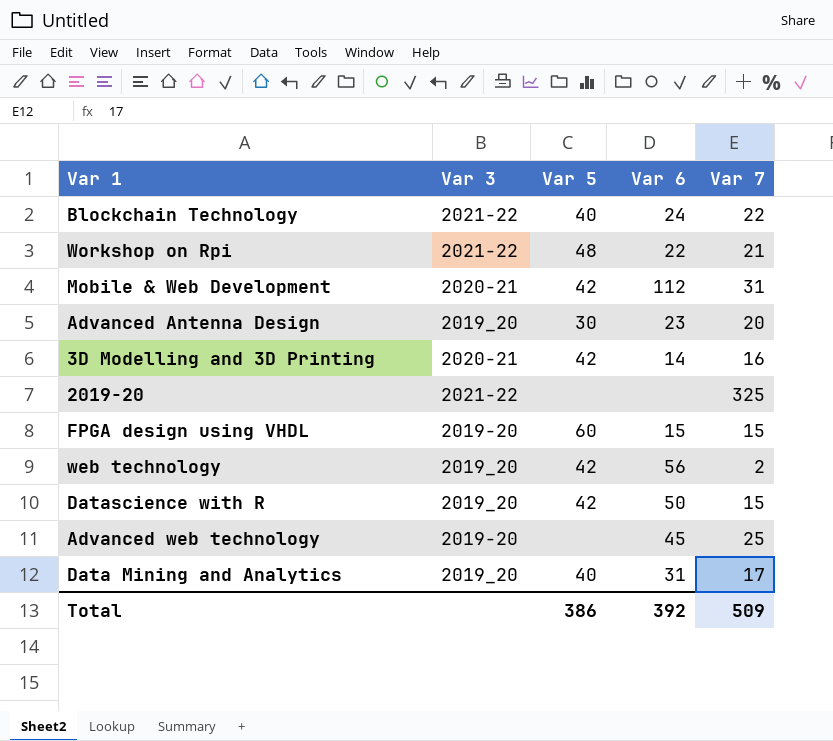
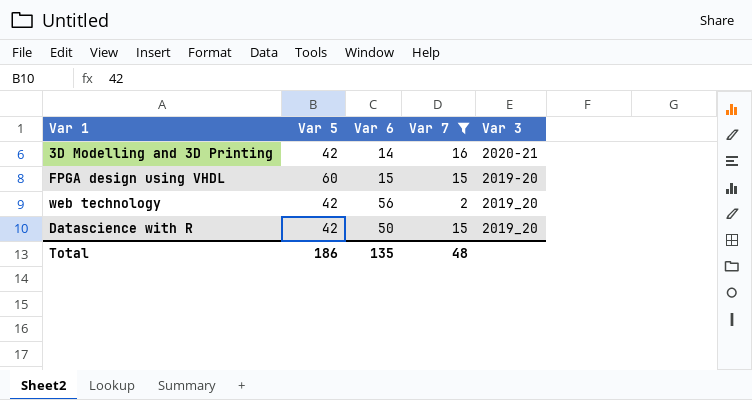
filter: none -> Var 7 <= 16
column Var 3 | position: 2 -> 5
Total | Var 5: 386 -> 186
Total | Var 6: 392 -> 135
Total | Var 7: 509 -> 48

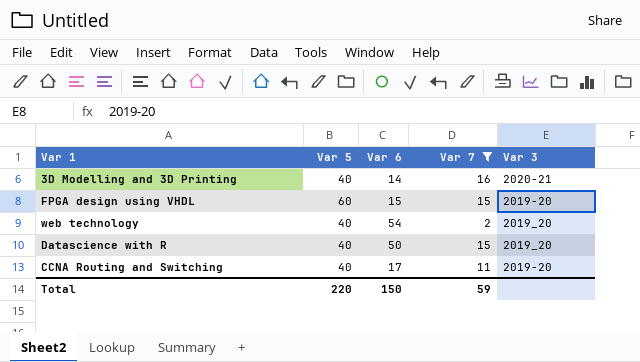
3D Modelling and 3D Printing | Var 5: 42 -> 40
web technology | Var 5: 42 -> 40
web technology | Var 6: 56 -> 54
Datascience with R | Var 5: 42 -> 40
row CCNA Routing and Switching: none -> 40 | 17 | 11 | 2019-20
Total | Var 5: 186 -> 220
Total | Var 6: 135 -> 150
Total | Var 7: 48 -> 59

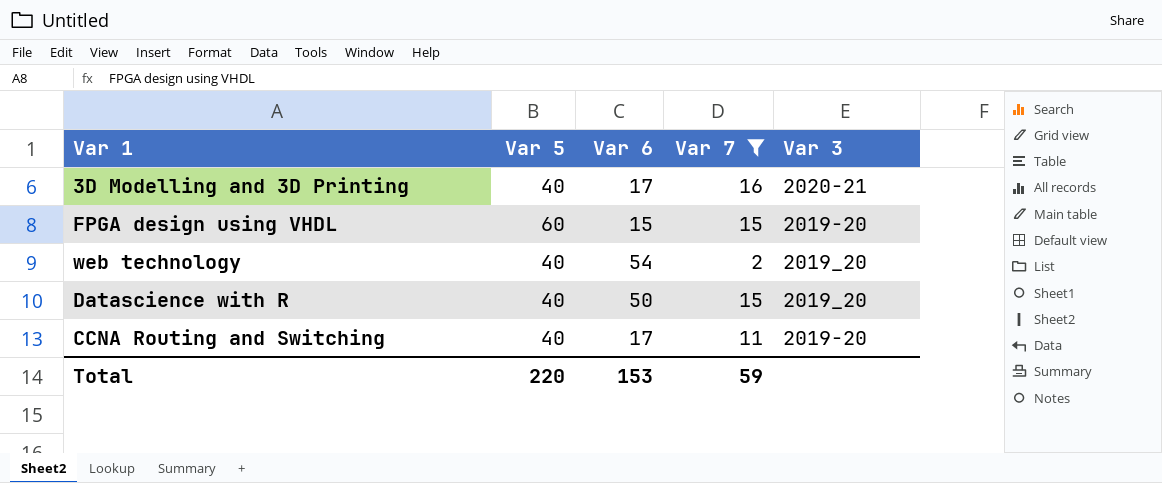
3D Modelling and 3D Printing | Var 6: 14 -> 17
Total | Var 6: 150 -> 153

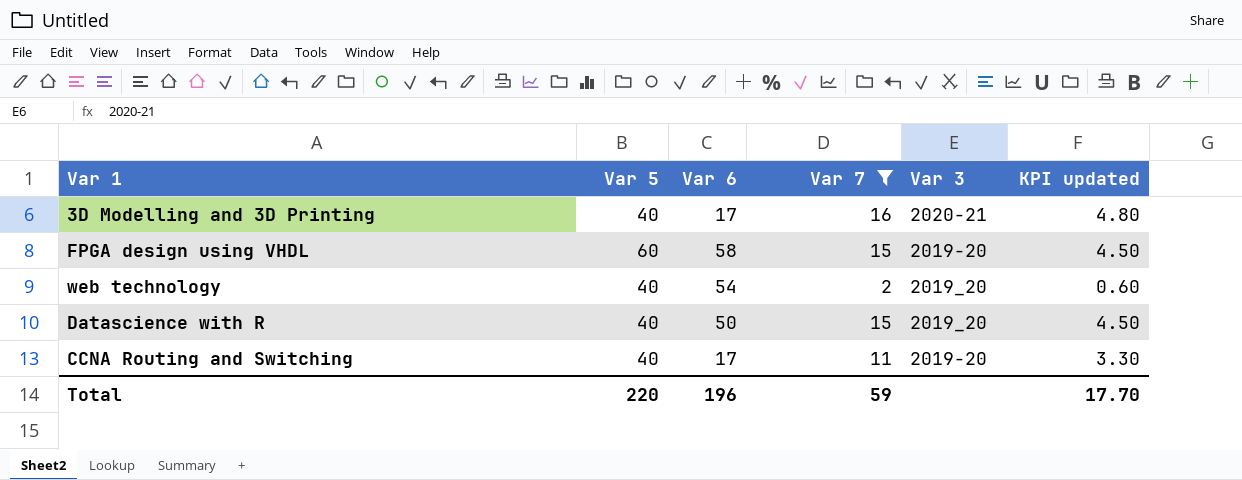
column KPI updated | formula: none -> [Var 7] * 0.3
FPGA design using VHDL | Var 6: 15 -> 58
Total | Var 6: 153 -> 196

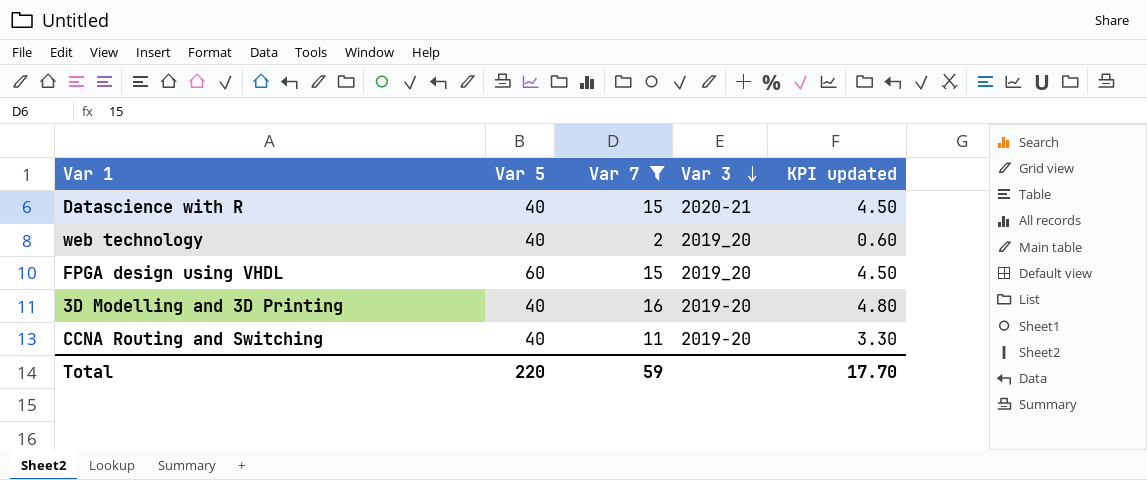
row order: none -> Var 3 descending
column Var 6 | position: 3 -> none
Datascience with R | Var 3: 2019_20 -> 2020-21
FPGA design using VHDL | Var 3: 2019-20 -> 2019_20
3D Modelling and 3D Printing | Var 3: 2020-21 -> 2019-20

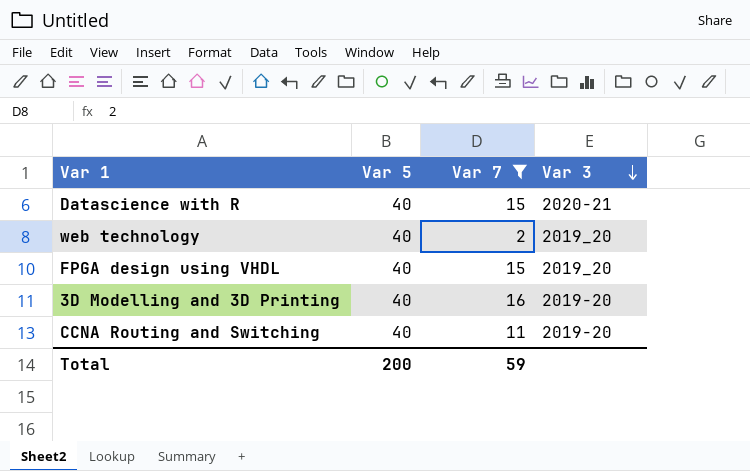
column KPI updated | formula: [Var 7] * 0.3 -> none
FPGA design using VHDL | Var 5: 60 -> 40
Total | Var 5: 220 -> 200

